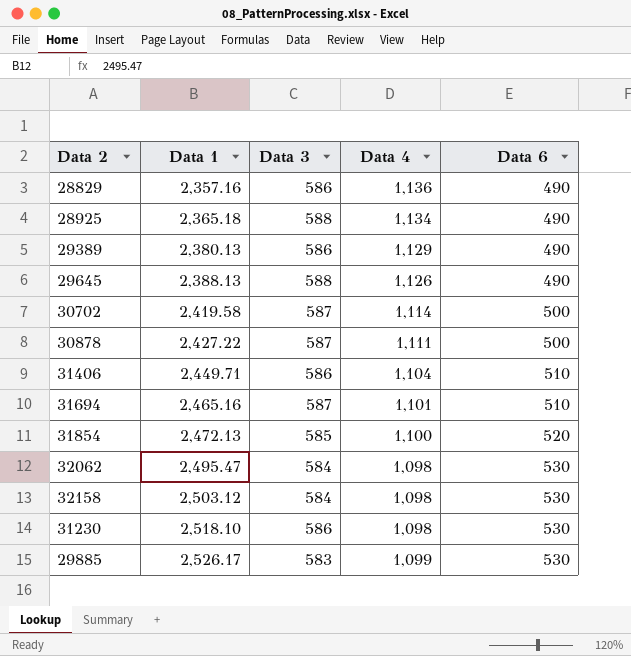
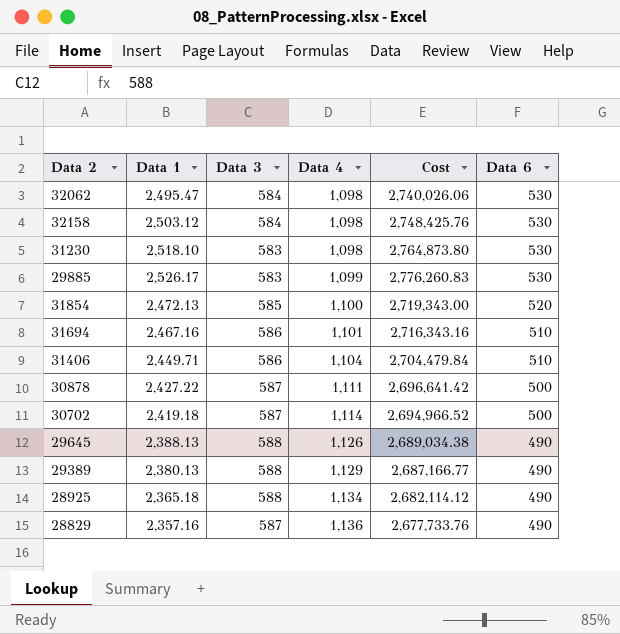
row order: Data 1 ascending -> Data 4 ascending
column Cost | formula: none -> [Data 1] * [Data 4]
31230 | Data 3: 586 -> 583
31694 | Data 1: 2,465.16 -> 2,467.16
31694 | Data 3: 587 -> 586
30702 | Data 1: 2,419.58 -> 2,419.18
29389 | Data 3: 586 -> 588
28829 | Data 3: 586 -> 587

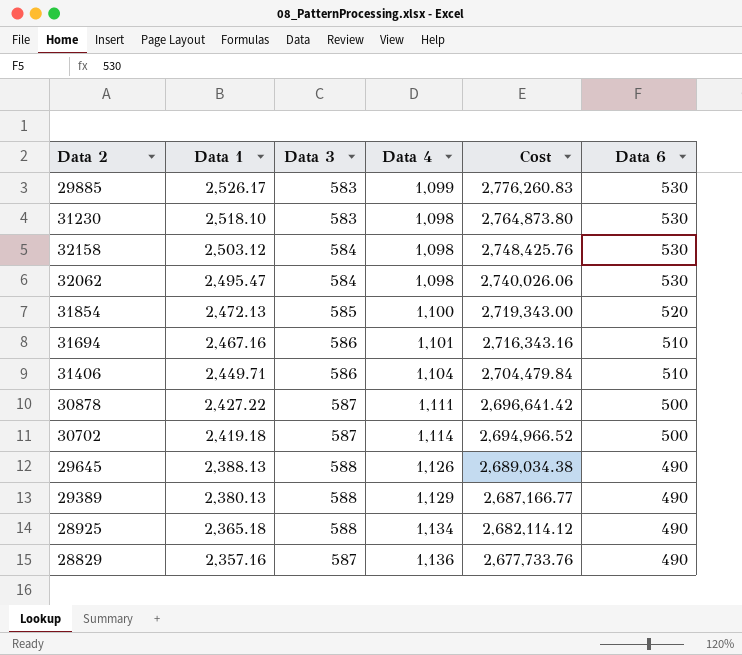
row order: Data 4 ascending -> Data 1 descending

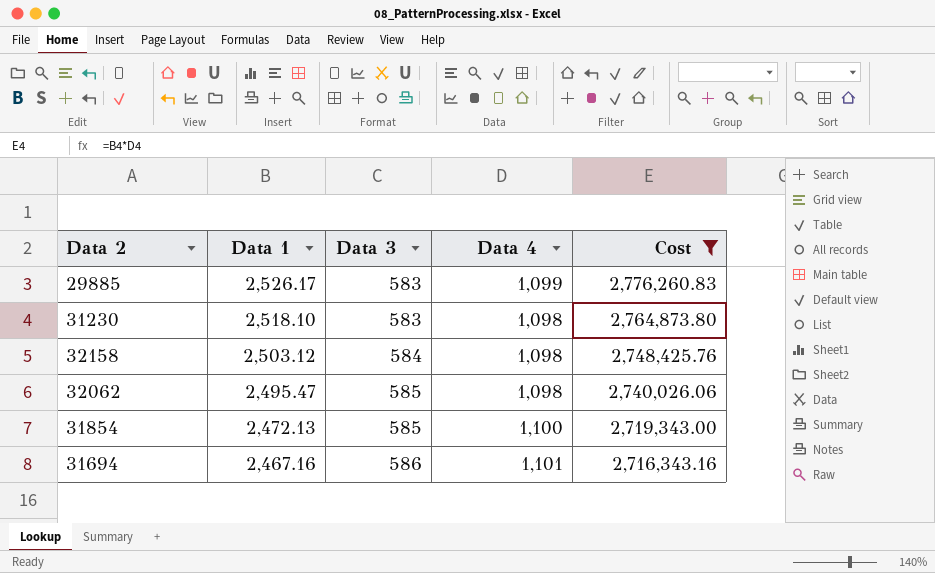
filter: none -> Cost >= 2,716,343.16
column Data 6 | position: 6 -> none
32062 | Data 3: 584 -> 585

